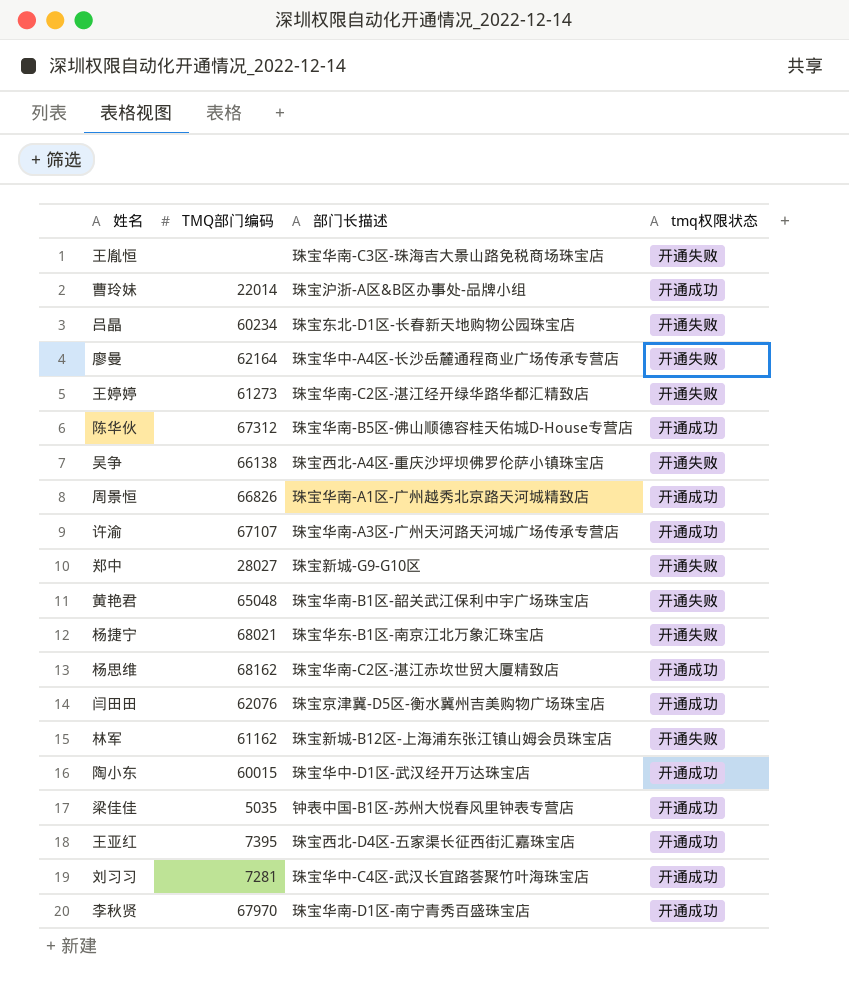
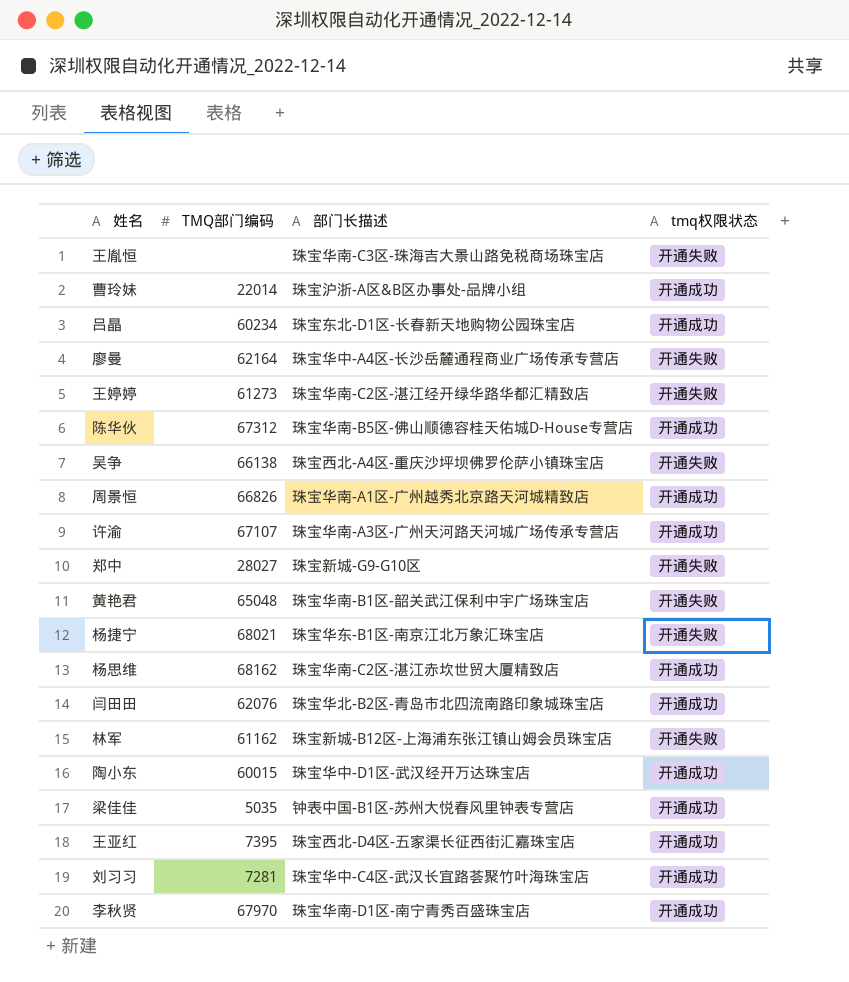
吕晶 | tmq权限状态: 开通失败 -> 开通成功
闫田田 | 部门长描述: 珠宝京津冀-D5区-衡水冀州吉美购物广场珠宝店 -> 珠宝华北-B2区-青岛市北四流南路印象城珠宝店

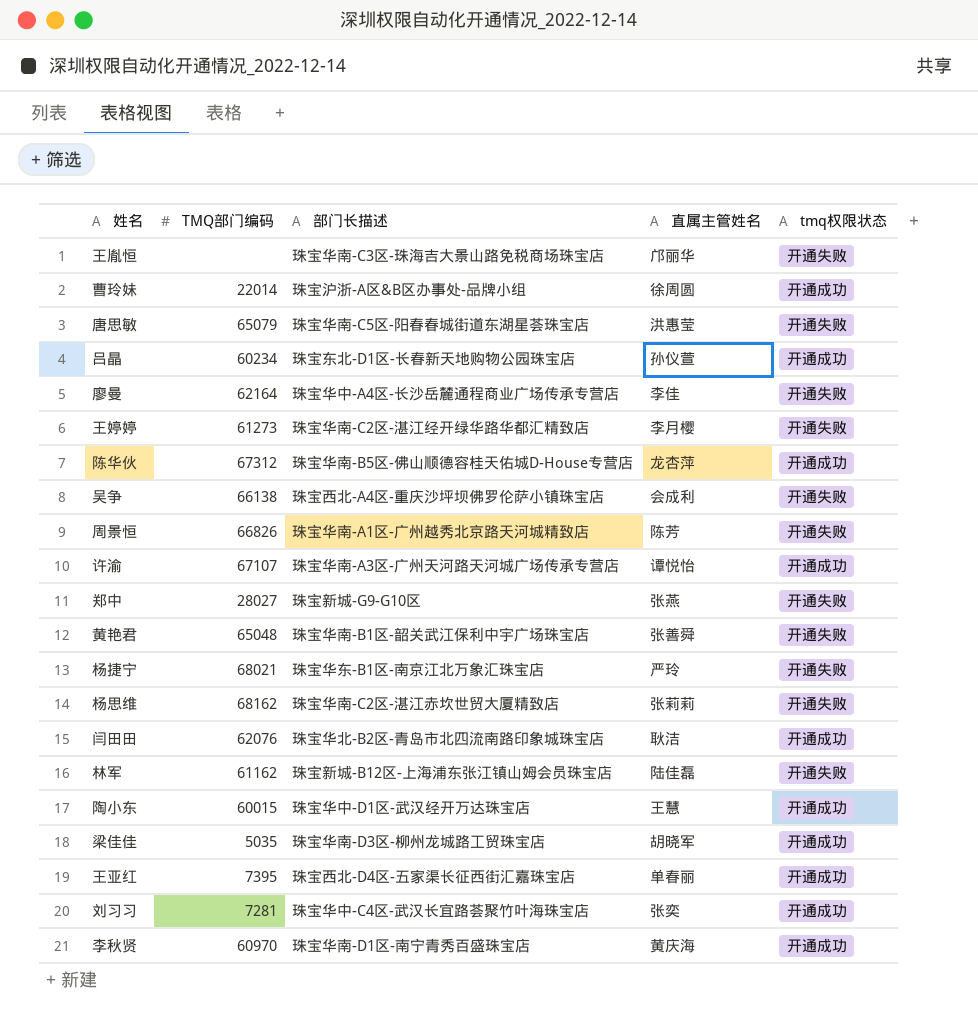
column 直属主管姓名 | position: none -> 4
row 唐思敏: none -> 65079 | 珠宝华南-C5区-阳春春城街道东湖星荟珠宝店 | 洪惠莹 | 开通失败
周景恒 | tmq权限状态: 开通成功 -> 开通失败
杨思维 | tmq权限状态: 开通成功 -> 开通失败
梁佳佳 | 部门长描述: 钟表中国-B1区-苏州大悦春风里钟表专营店 -> 珠宝华南-D3区-柳州龙城路工贸珠宝店
李秋贤 | TMQ部门编码: 67970 -> 60970

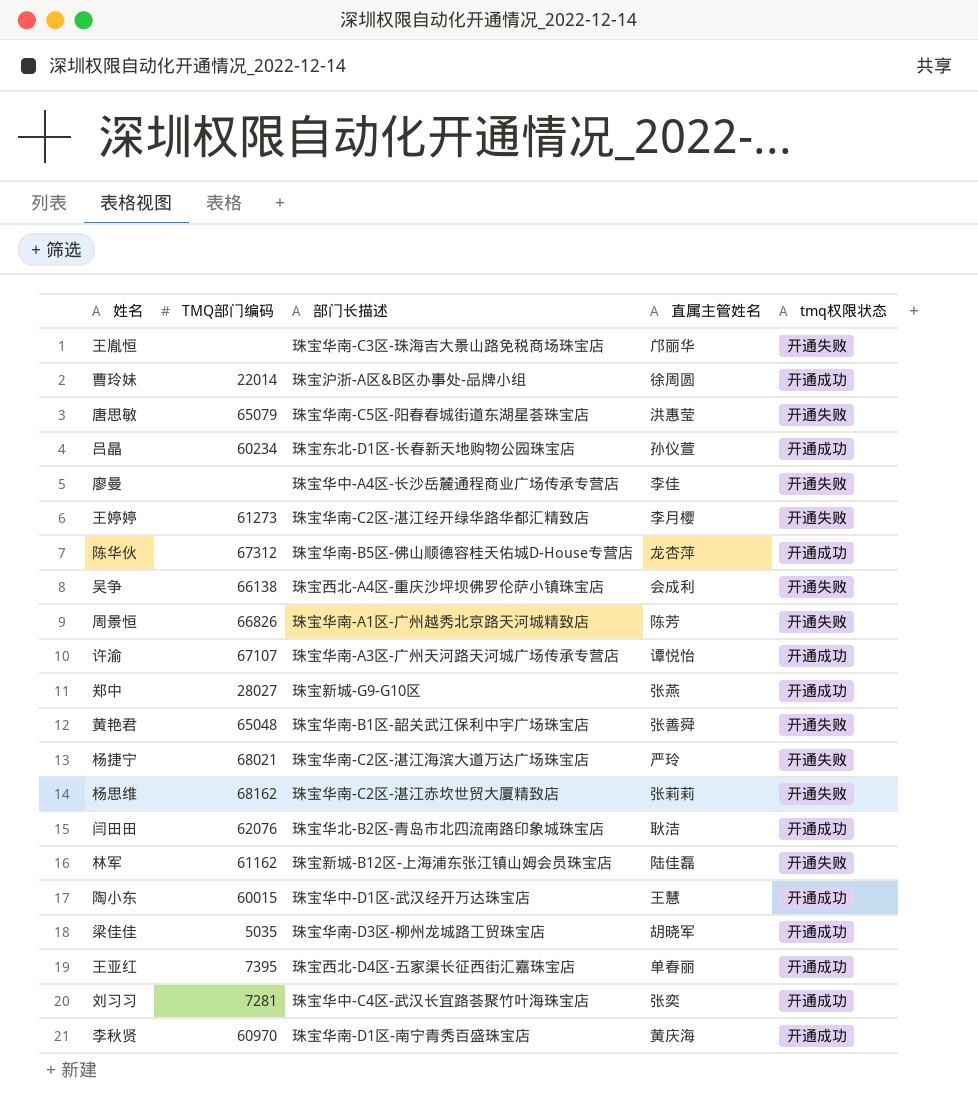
廖曼 | TMQ部门编码: 62164 -> none
郑中 | tmq权限状态: 开通失败 -> 开通成功
杨捷宁 | 部门长描述: 珠宝华东-B1区-南京江北万象汇珠宝店 -> 珠宝华南-C2区-湛江海滨大道万达广场珠宝店

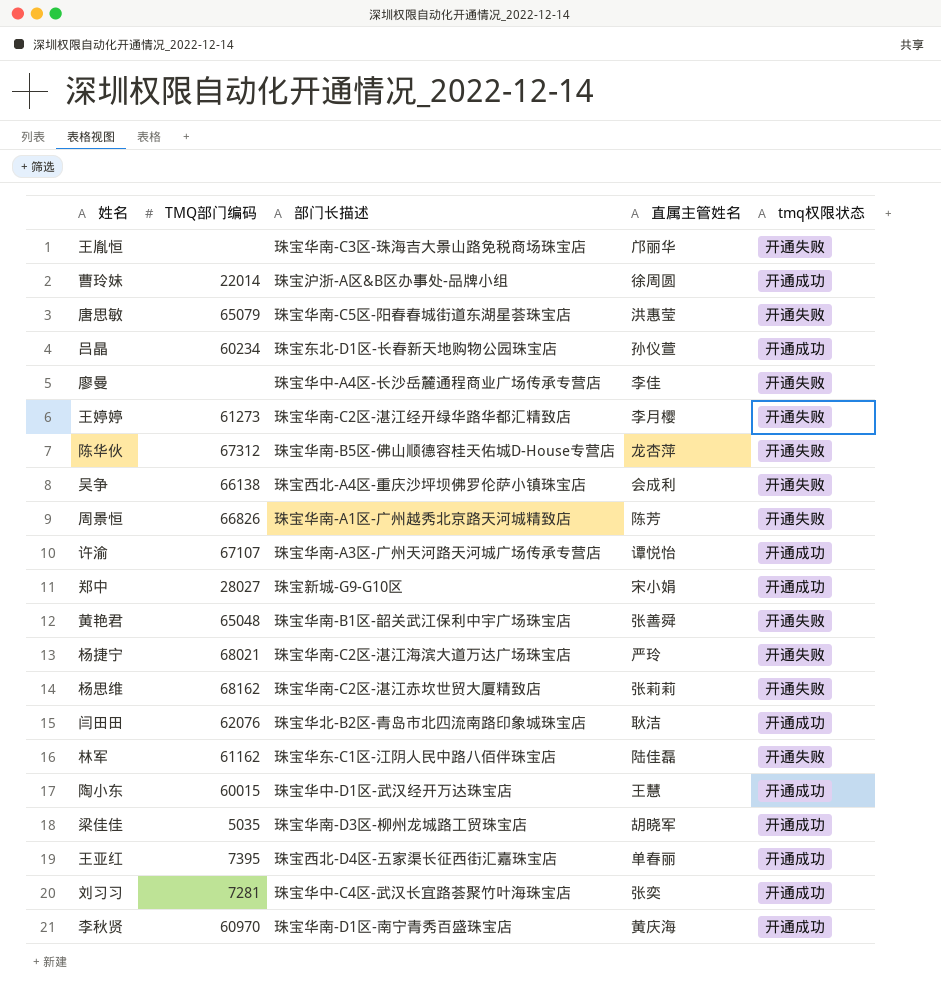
陈华伙 | tmq权限状态: 开通成功 -> 开通失败
郑中 | 直属主管姓名: 张燕 -> 宋小娟
林军 | 部门长描述: 珠宝新城-B12区-上海浦东张江镇山姆会员珠宝店 -> 珠宝华东-C1区-江阴人民中路八佰伴珠宝店

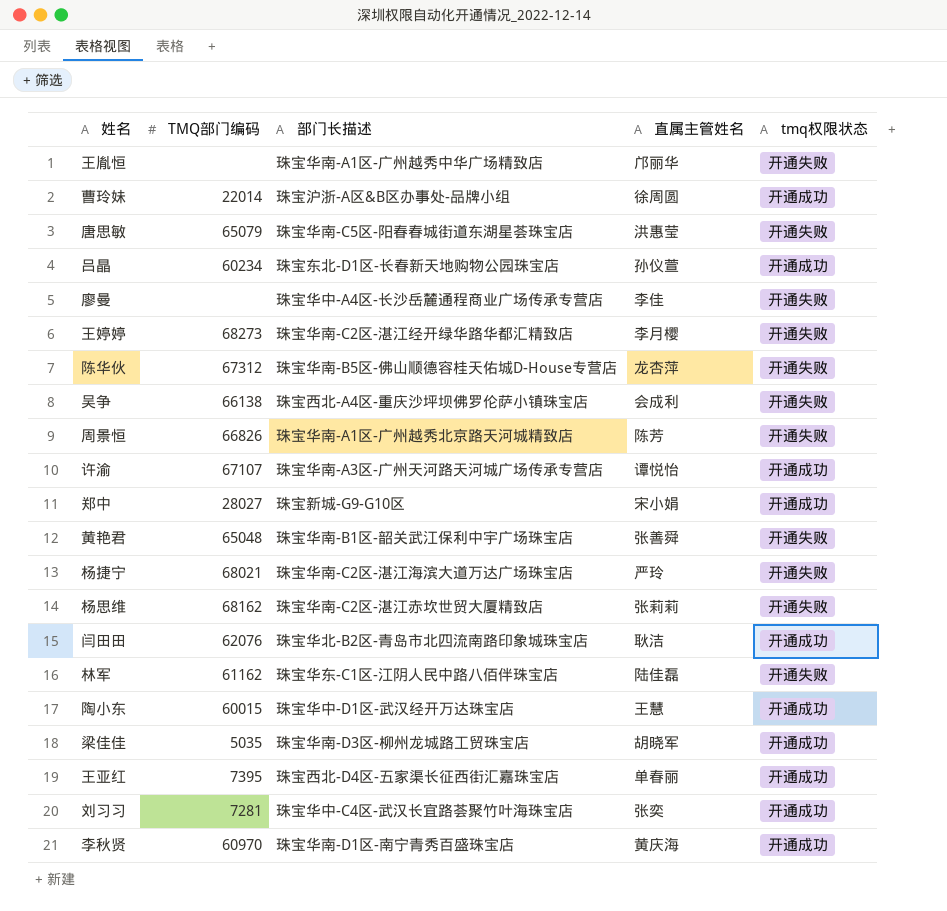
王胤恒 | 部门长描述: 珠宝华南-C3区-珠海吉大景山路免税商场珠宝店 -> 珠宝华南-A1区-广州越秀中华广场精致店
王婷婷 | TMQ部门编码: 61273 -> 68273

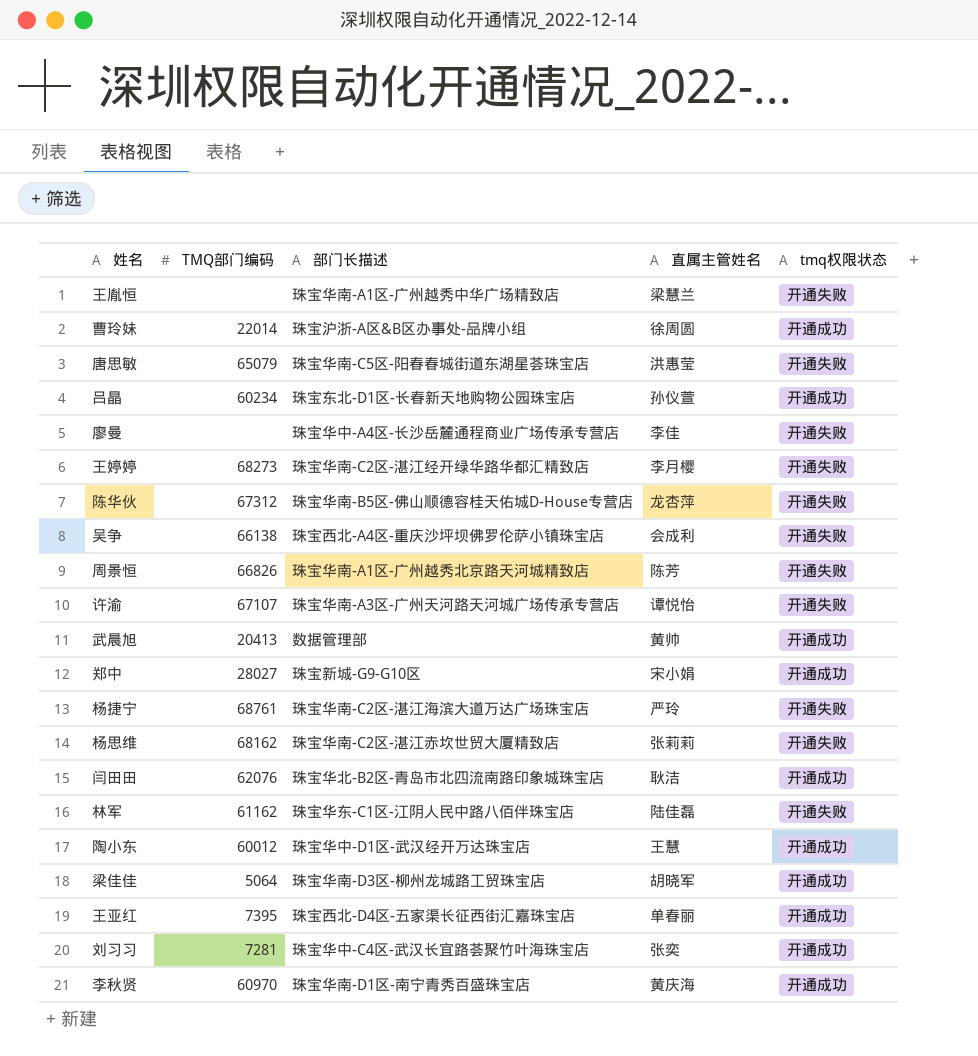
row 黄艳君: 65048 | 珠宝华南-B1区-韶关武江保利中宇广场珠宝店 | 张善舜 | 开通失败 -> none
王胤恒 | 直属主管姓名: 邝丽华 -> 梁慧兰
许渝 | tmq权限状态: 开通成功 -> 开通失败
row 武晨旭: none -> 20413 | 数据管理部 | 黄帅 | 开通成功
杨捷宁 | TMQ部门编码: 68021 -> 68761
陶小东 | TMQ部门编码: 60015 -> 60012
梁佳佳 | TMQ部门编码: 5035 -> 5064

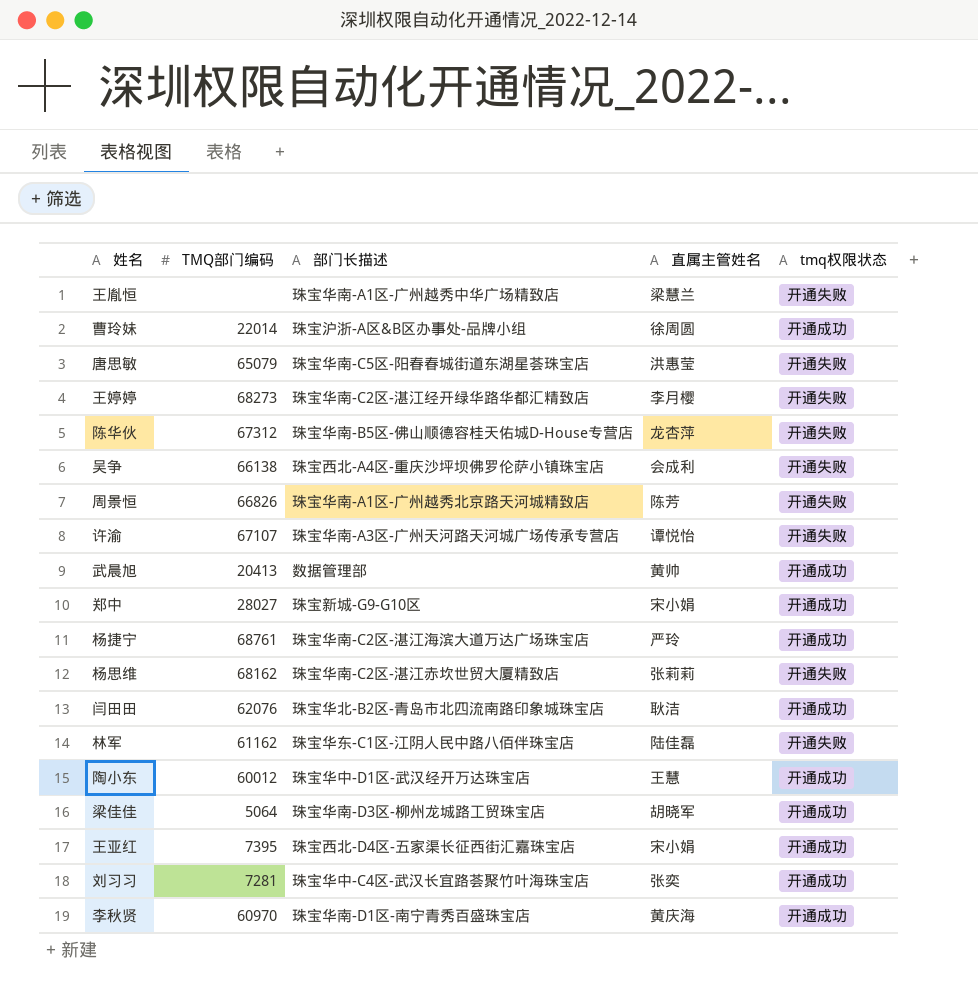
row 吕晶: 60234 | 珠宝东北-D1区-长春新天地购物公园珠宝店 | 孙仪萱 | 开通成功 -> none
row 廖曼: none | 珠宝华中-A4区-长沙岳麓通程商业广场传承专营店 | 李佳 | 开通失败 -> none
杨捷宁 | tmq权限状态: 开通失败 -> 开通成功
王亚红 | 直属主管姓名: 单春丽 -> 宋小娟

